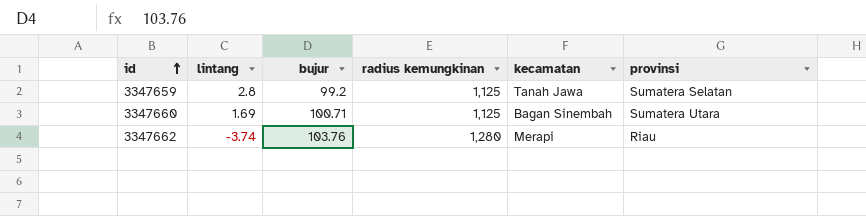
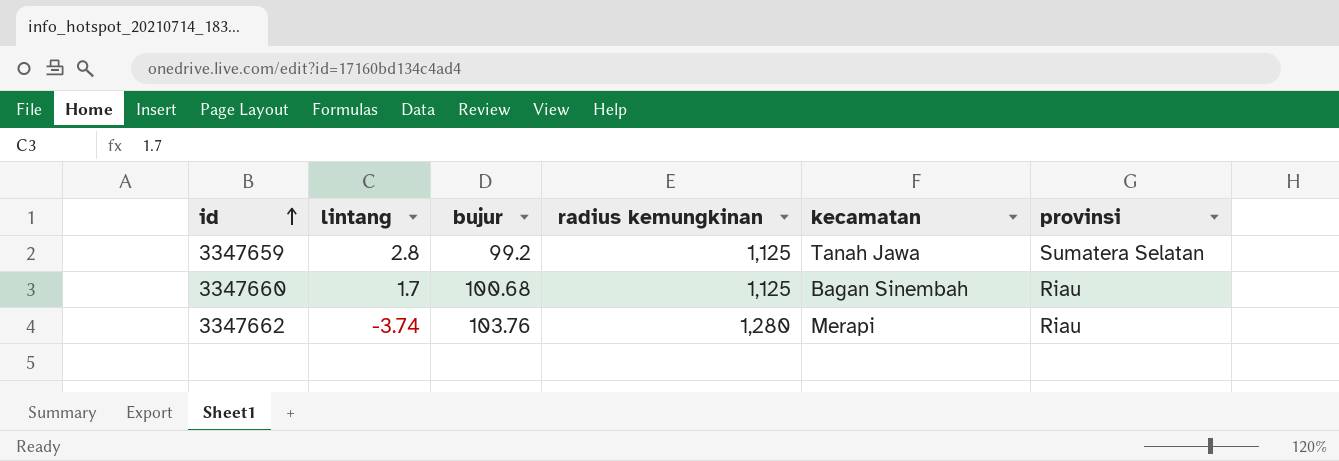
3347660 | lintang: 1.69 -> 1.7
3347660 | bujur: 100.71 -> 100.68
3347660 | provinsi: Sumatera Utara -> Riau

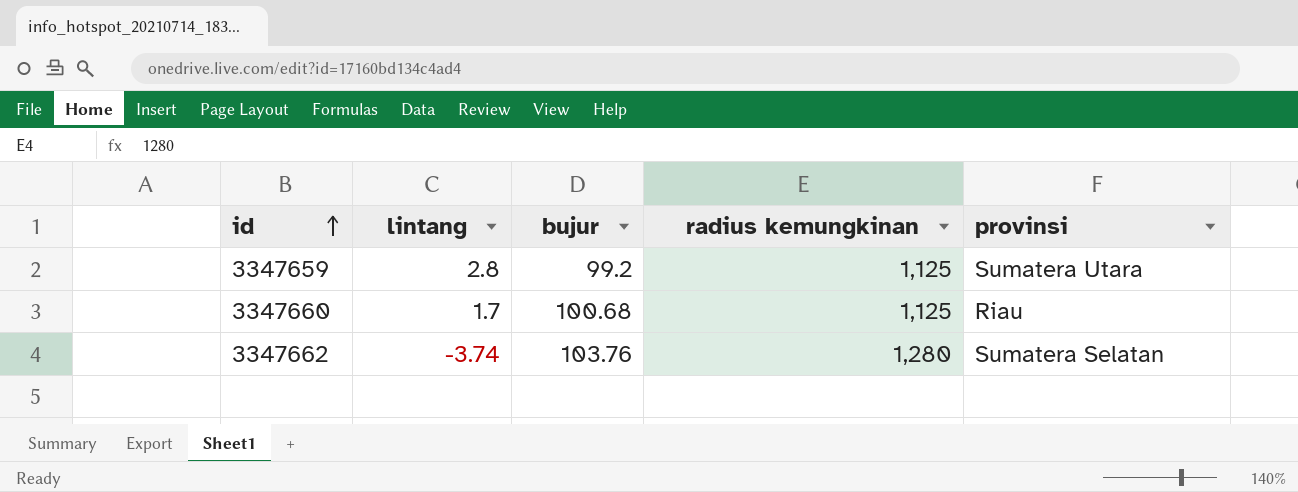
column kecamatan | position: 5 -> none
3347659 | provinsi: Sumatera Selatan -> Sumatera Utara
3347662 | provinsi: Riau -> Sumatera Selatan

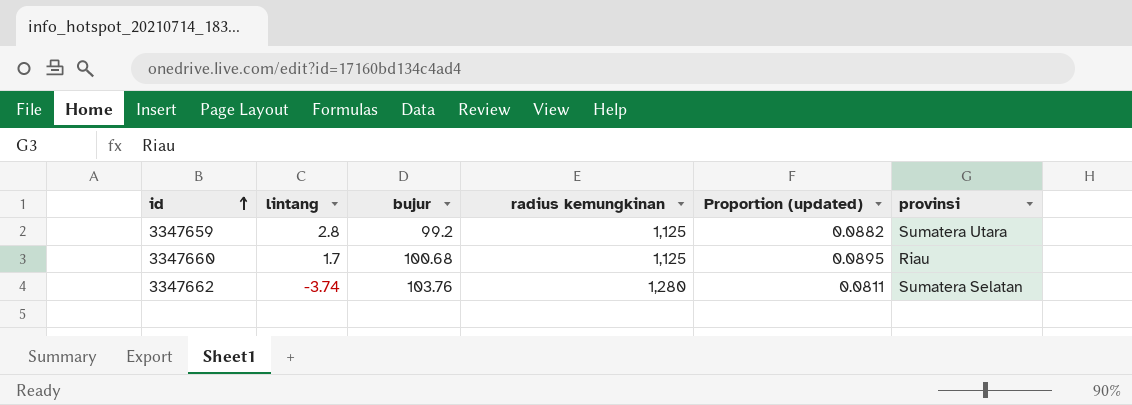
column Proportion (updated) | formula: none -> [bujur] / [radius kemungkinan]

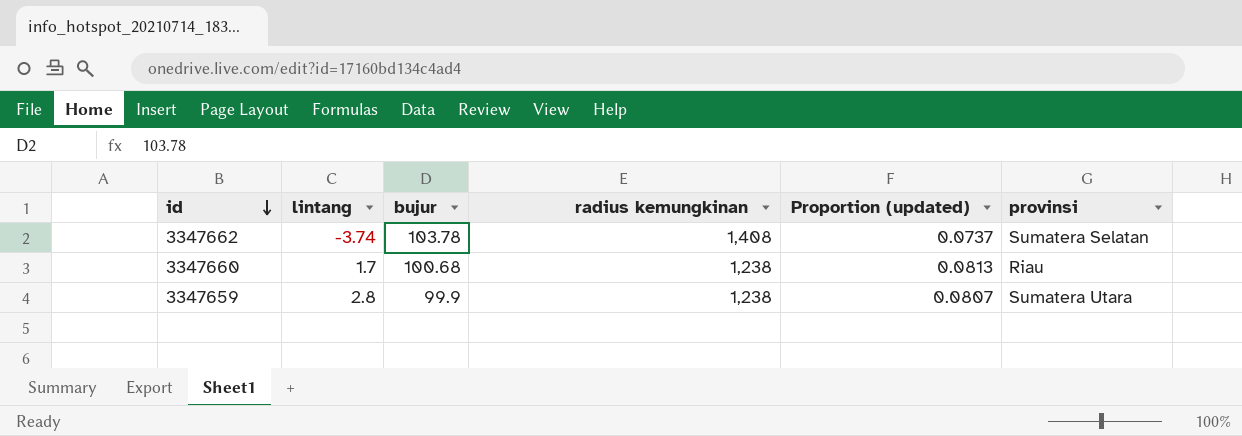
row order: id ascending -> id descending
3347662 | bujur: 103.76 -> 103.78
3347662 | radius kemungkinan: 1,280 -> 1,408
3347662 | Proportion (updated): 0.0811 -> 0.0737
3347660 | radius kemungkinan: 1,125 -> 1,238
3347660 | Proportion (updated): 0.0895 -> 0.0813
3347659 | bujur: 99.2 -> 99.9
3347659 | radius kemungkinan: 1,125 -> 1,238
3347659 | Proportion (updated): 0.0882 -> 0.0807

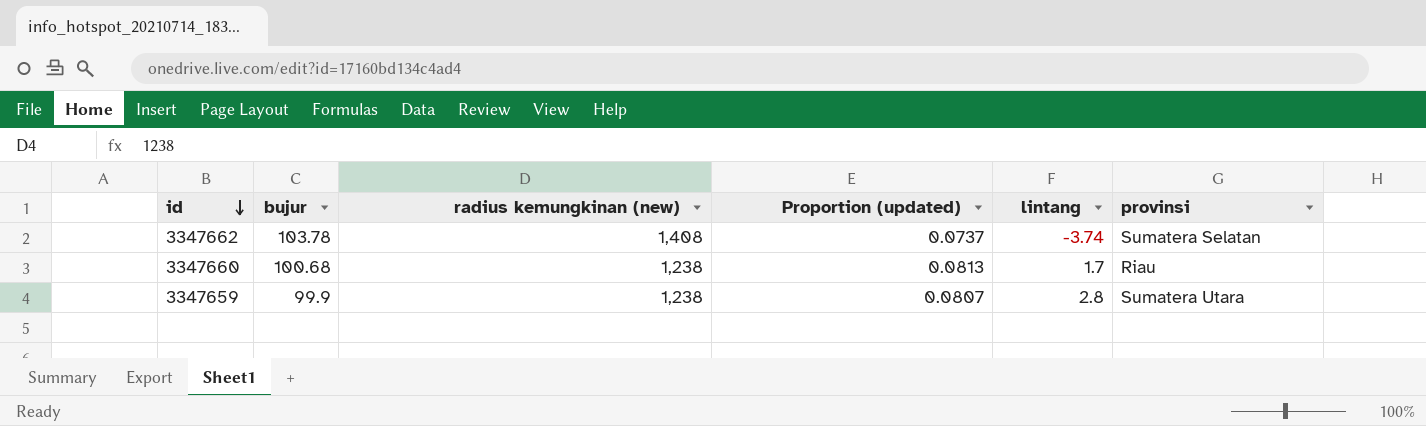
column name: radius kemungkinan -> radius kemungkinan (new)
column lintang | position: 2 -> 5

